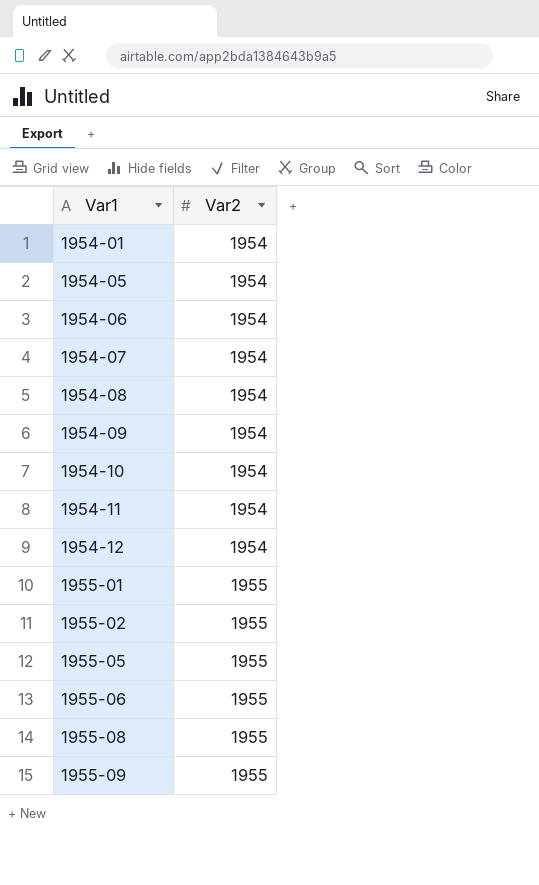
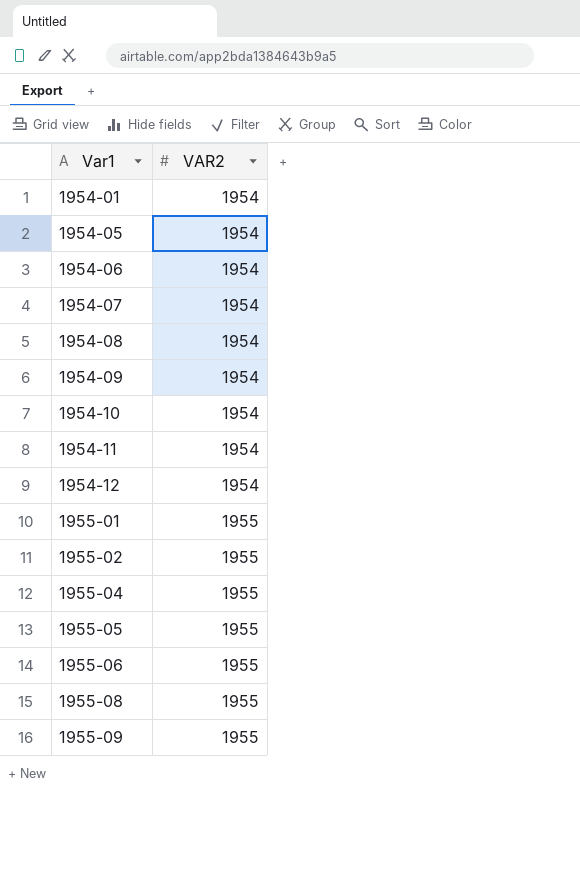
column name: Var2 -> VAR2
row 1955-04: none -> 1955

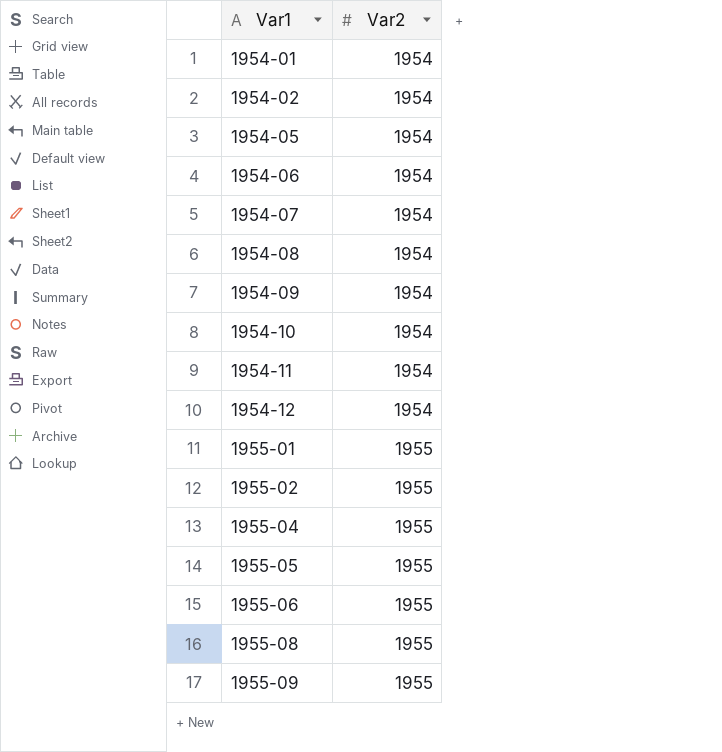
column name: VAR2 -> Var2
row 1954-02: none -> 1954

